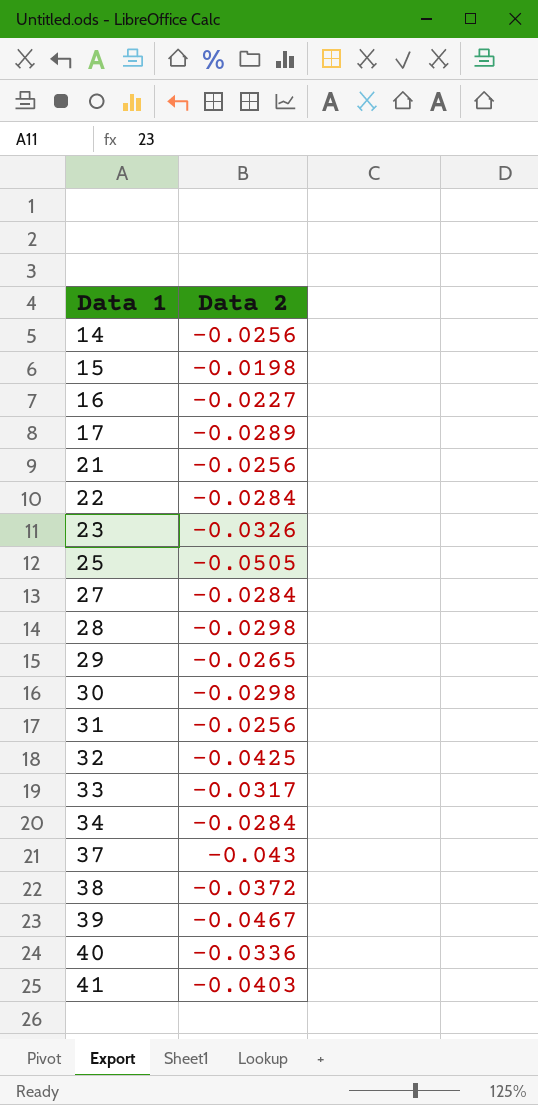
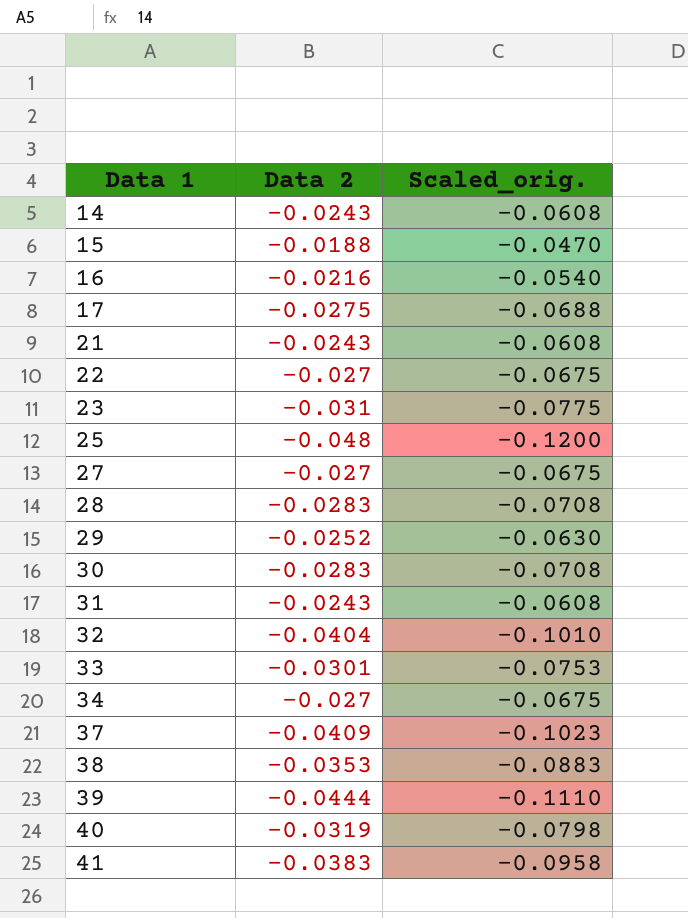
column Scaled_orig. | formula: none -> [Data 2] * 2.5
14 | Data 2: -0.0256 -> -0.0243
15 | Data 2: -0.0198 -> -0.0188
16 | Data 2: -0.0227 -> -0.0216
17 | Data 2: -0.0289 -> -0.0275
21 | Data 2: -0.0256 -> -0.0243
22 | Data 2: -0.0284 -> -0.027
23 | Data 2: -0.0326 -> -0.031
25 | Data 2: -0.0505 -> -0.048
27 | Data 2: -0.0284 -> -0.027
28 | Data 2: -0.0298 -> -0.0283
29 | Data 2: -0.0265 -> -0.0252
30 | Data 2: -0.0298 -> -0.0283
31 | Data 2: -0.0256 -> -0.0243
32 | Data 2: -0.0425 -> -0.0404
33 | Data 2: -0.0317 -> -0.0301
34 | Data 2: -0.0284 -> -0.027
37 | Data 2: -0.043 -> -0.0409
38 | Data 2: -0.0372 -> -0.0353
39 | Data 2: -0.0467 -> -0.0444
40 | Data 2: -0.0336 -> -0.0319
41 | Data 2: -0.0403 -> -0.0383

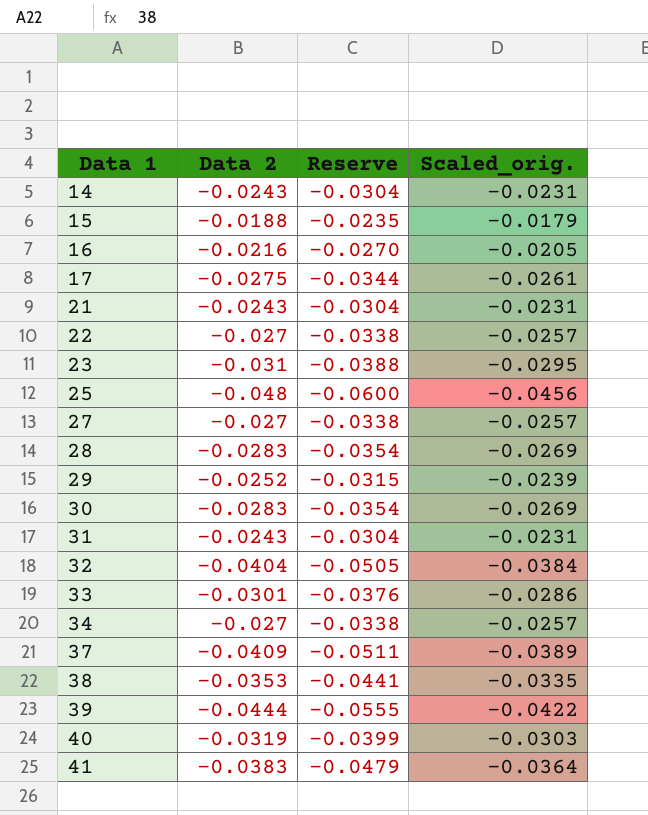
column Reserve | formula: none -> [Data 2] * 1.25
column Scaled_orig. | formula: [Data 2] * 2.5 -> [Data 2] * 0.95

